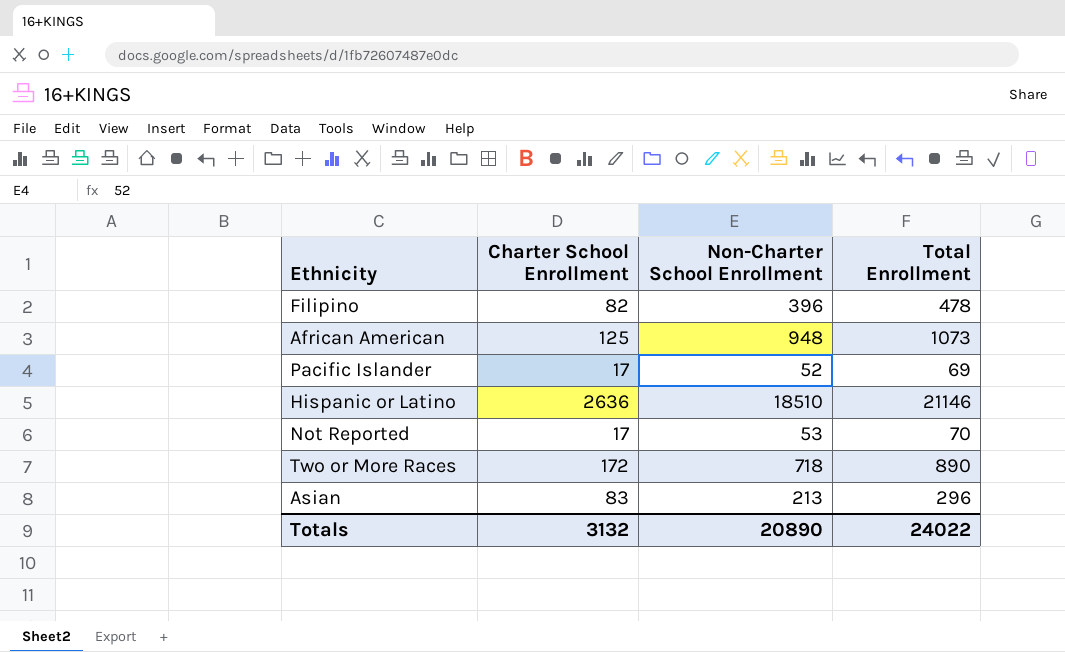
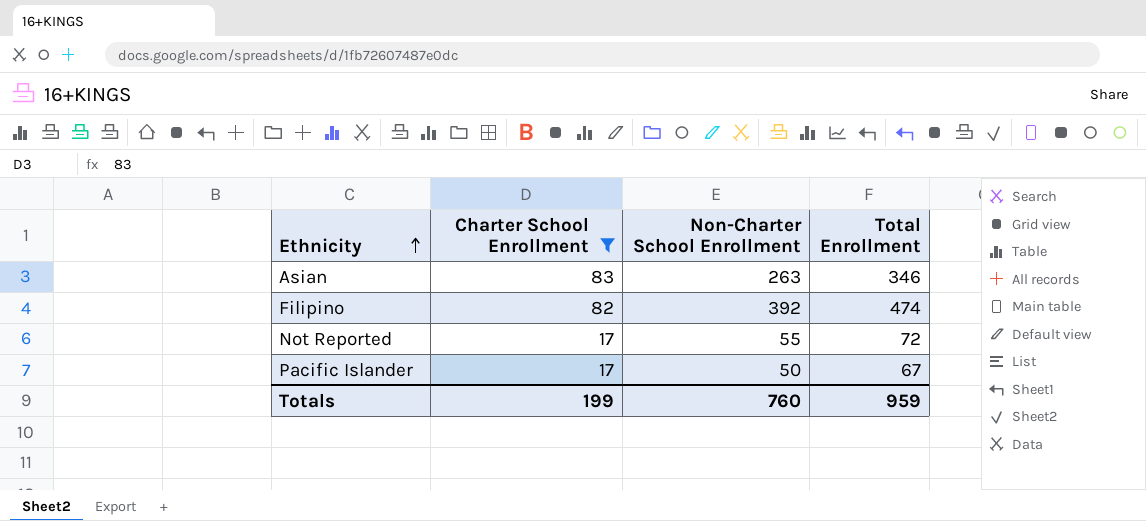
filter: none -> Charter School Enrollment <= 83
row order: none -> Ethnicity ascending
Asian | Non-Charter School Enrollment: 213 -> 263
Asian | Total Enrollment: 296 -> 346
Filipino | Non-Charter School Enrollment: 396 -> 392
Filipino | Total Enrollment: 478 -> 474
Not Reported | Non-Charter School Enrollment: 53 -> 55
Not Reported | Total Enrollment: 70 -> 72
Pacific Islander | Non-Charter School Enrollment: 52 -> 50
Pacific Islander | Total Enrollment: 69 -> 67
Totals | Charter School Enrollment: 3132 -> 199
Totals | Non-Charter School Enrollment: 20890 -> 760
Totals | Total Enrollment: 24022 -> 959

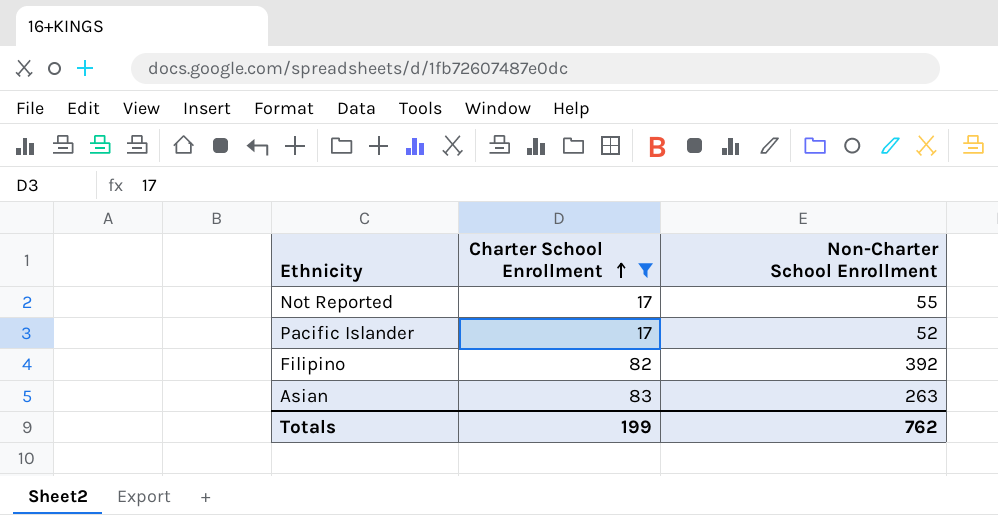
row order: Ethnicity ascending -> Charter School Enrollment ascending
column Total Enrollment | formula: [Charter School Enrollment] + [Non-Charter School Enrollment] -> none
Pacific Islander | Non-Charter School Enrollment: 50 -> 52
Totals | Non-Charter School Enrollment: 760 -> 762

